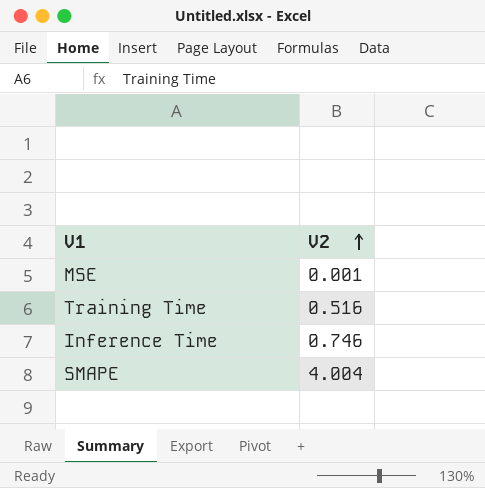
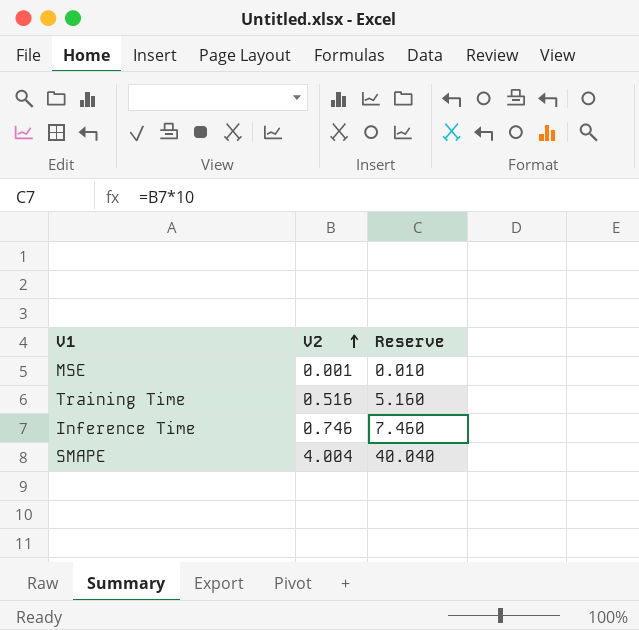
column Reserve | formula: none -> [V2] * 10

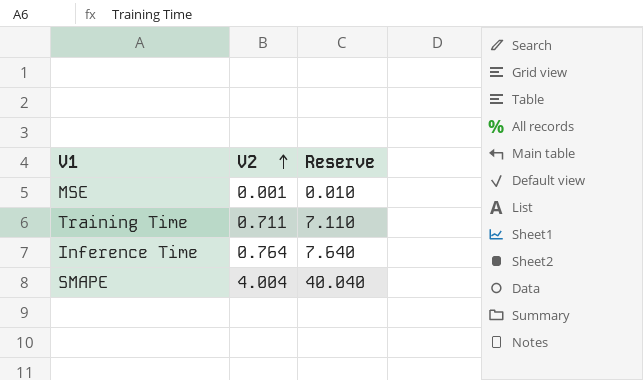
Training Time | V2: 0.516 -> 0.711
Training Time | Reserve: 5.160 -> 7.110
Inference Time | V2: 0.746 -> 0.764
Inference Time | Reserve: 7.460 -> 7.640

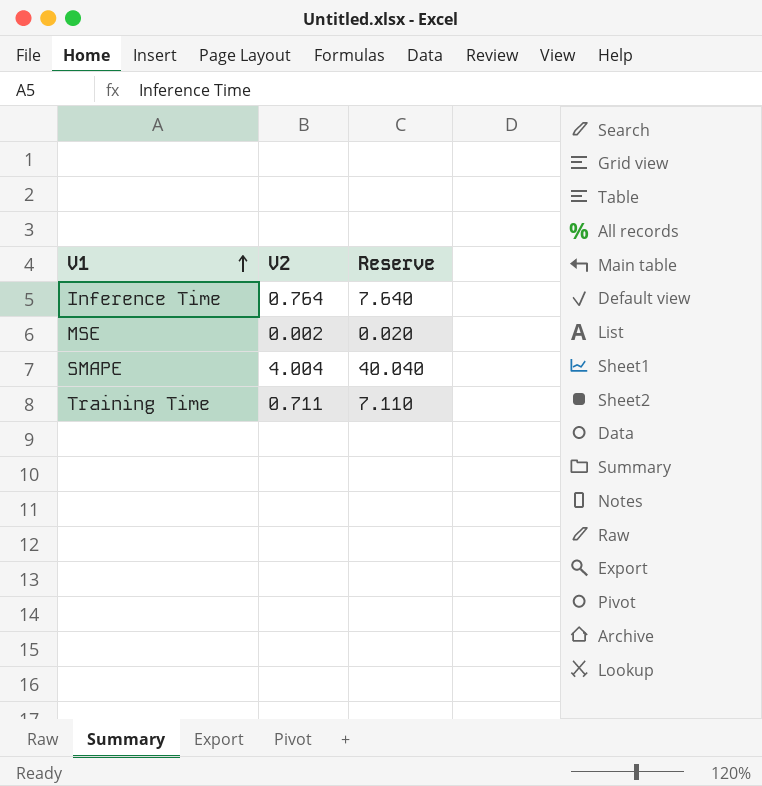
row order: V2 ascending -> V1 ascending
MSE | V2: 0.001 -> 0.002
MSE | Reserve: 0.010 -> 0.020

